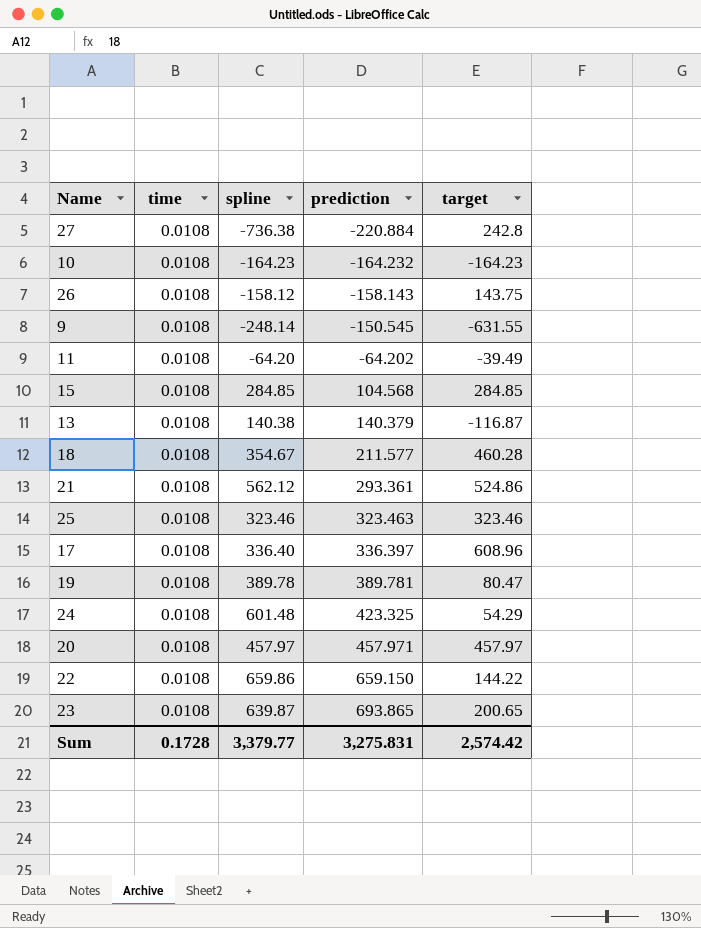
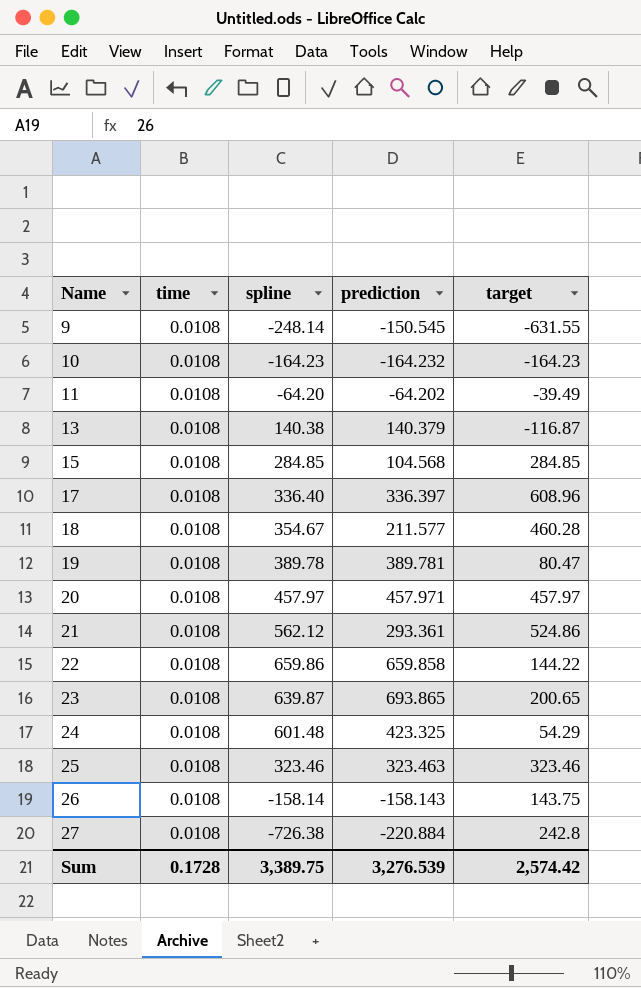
row order: prediction ascending -> Name ascending
22 | prediction: 659.150 -> 659.858
26 | spline: -158.12 -> -158.14
27 | spline: -736.38 -> -726.38
Sum | spline: 3,379.77 -> 3,389.75
Sum | prediction: 3,275.831 -> 3,276.539

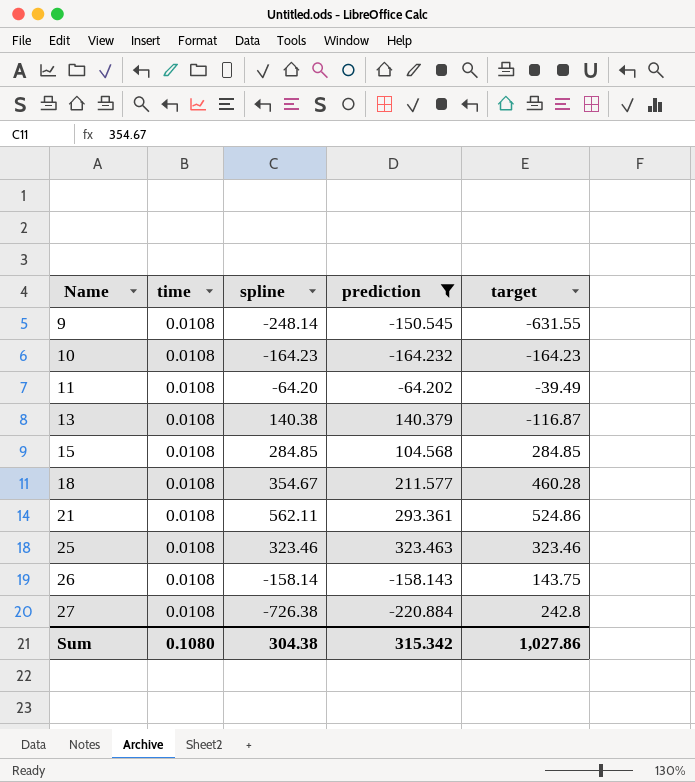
filter: none -> prediction <= 323.463
21 | spline: 562.12 -> 562.11
Sum | time: 0.1728 -> 0.1080
Sum | spline: 3,389.75 -> 304.38
Sum | prediction: 3,276.539 -> 315.342
Sum | target: 2,574.42 -> 1,027.86

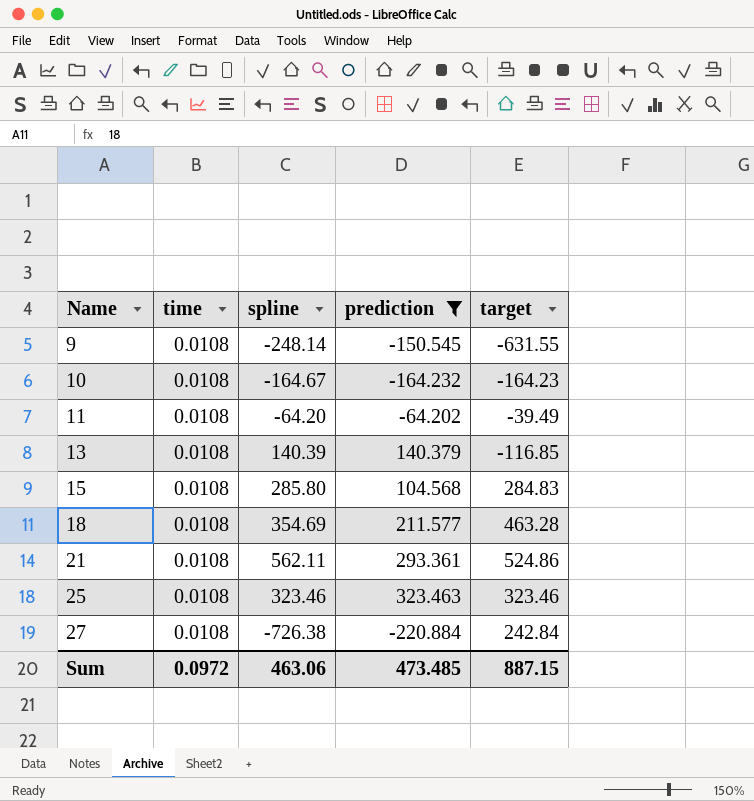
row 26: 0.0108 | -158.14 | -158.143 | 143.75 -> none
10 | spline: -164.23 -> -164.67
13 | spline: 140.38 -> 140.39
13 | target: -116.87 -> -116.85
15 | spline: 284.85 -> 285.80
15 | target: 284.85 -> 284.83
18 | spline: 354.67 -> 354.69
18 | target: 460.28 -> 463.28
27 | target: 242.8 -> 242.84
Sum | time: 0.1080 -> 0.0972
Sum | spline: 304.38 -> 463.06
Sum | prediction: 315.342 -> 473.485
Sum | target: 1,027.86 -> 887.15

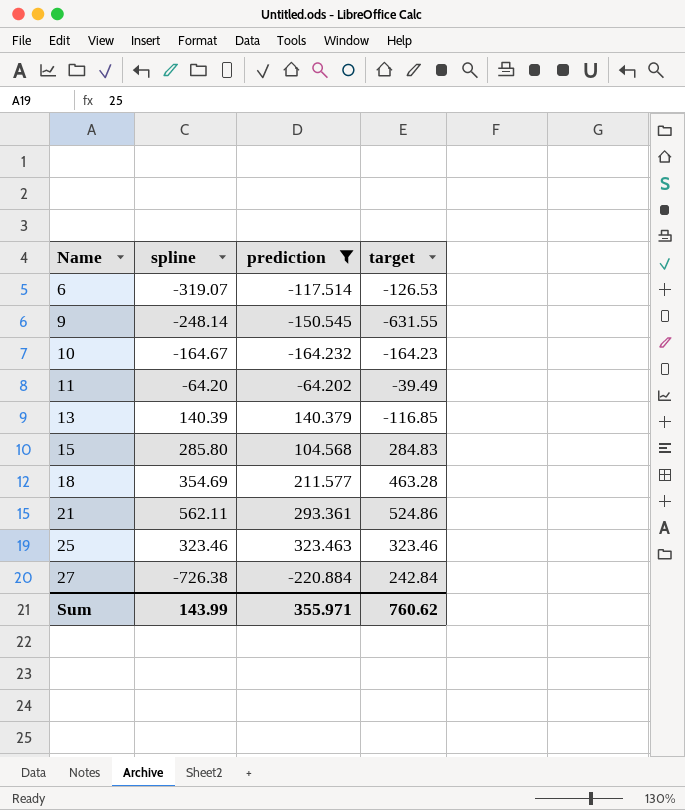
column time | position: 2 -> none
row 6: none -> -319.07 | -117.514 | -126.53
Sum | spline: 463.06 -> 143.99
Sum | prediction: 473.485 -> 355.971
Sum | target: 887.15 -> 760.62

